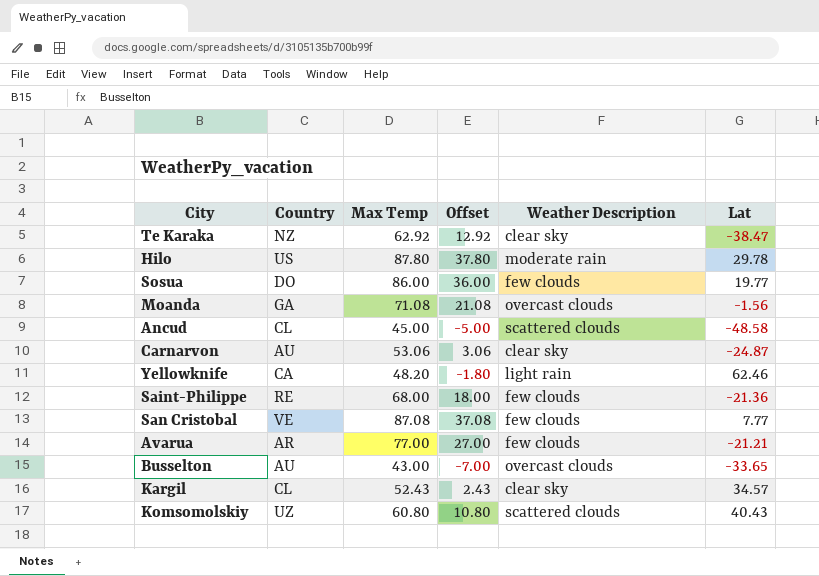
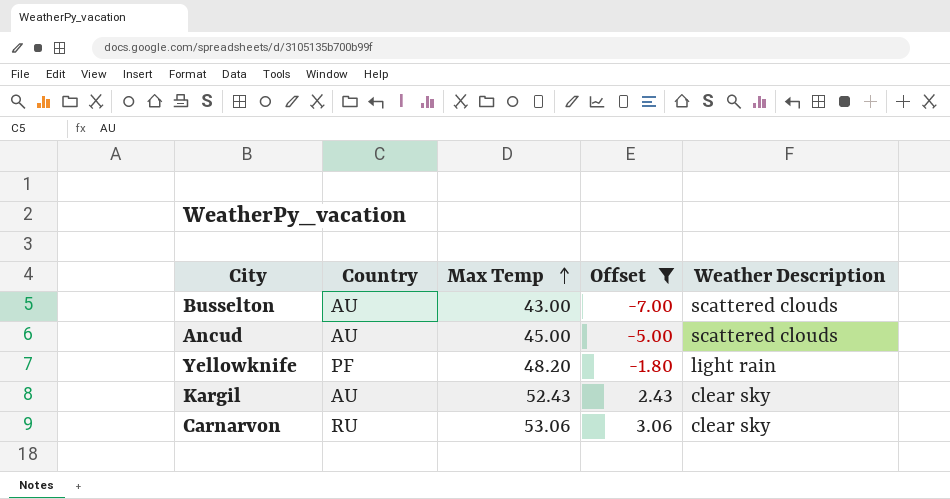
filter: none -> Offset <= 3.06
row order: none -> Max Temp ascending
column Lat | position: 6 -> none
Busselton | Weather Description: overcast clouds -> scattered clouds
Ancud | Country: CL -> AU
Yellowknife | Country: CA -> PF
Kargil | Country: CL -> AU
Carnarvon | Country: AU -> RU

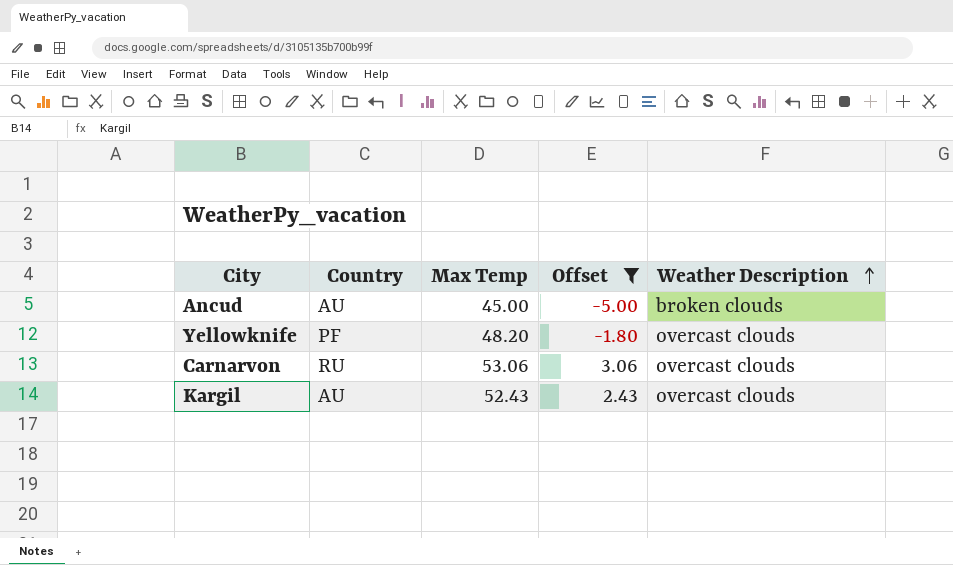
row order: Max Temp ascending -> Weather Description ascending
row Busselton: AU | 43.00 | -7.00 | scattered clouds -> none
Ancud | Weather Description: scattered clouds -> broken clouds
Yellowknife | Weather Description: light rain -> overcast clouds
Carnarvon | Weather Description: clear sky -> overcast clouds
Kargil | Weather Description: clear sky -> overcast clouds

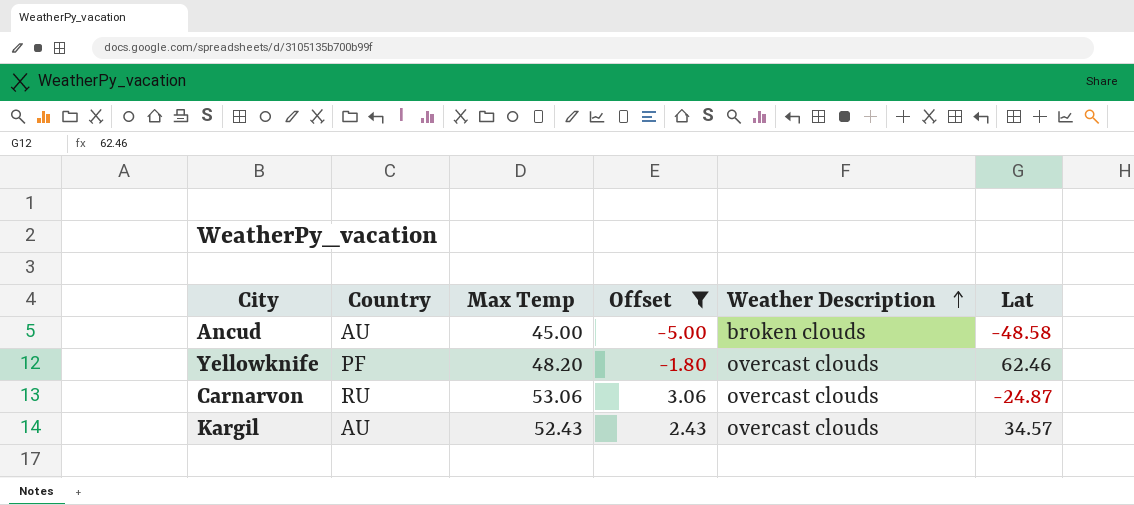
column Lat | position: none -> 6

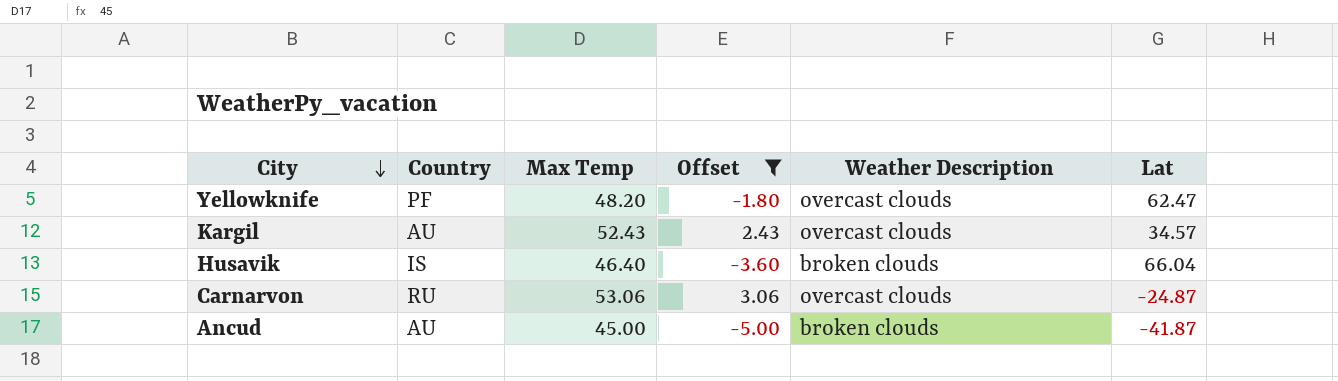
row order: Weather Description ascending -> City descending
Yellowknife | Lat: 62.46 -> 62.47
row Husavik: none -> IS | 46.40 | -3.60 | broken clouds | 66.04
Ancud | Lat: -48.58 -> -41.87

